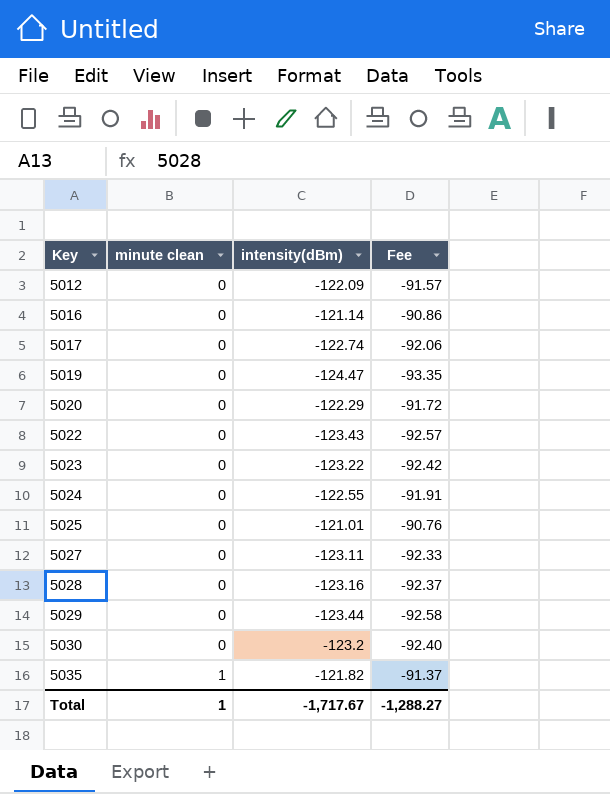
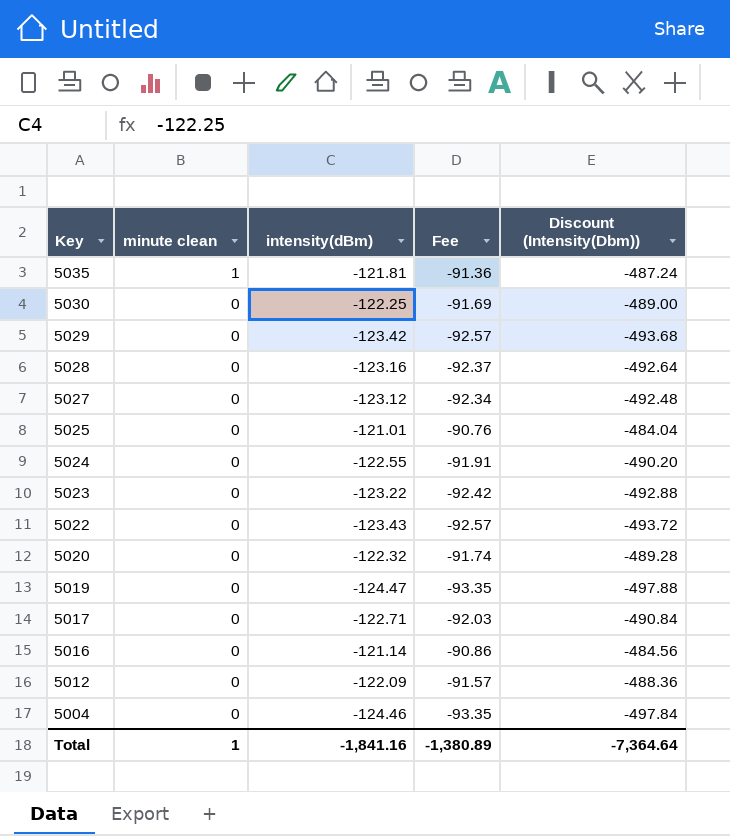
row order: Key ascending -> Key descending
column Discount (Intensity(Dbm)) | formula: none -> [intensity(dBm)] * 4
5035 | intensity(dBm): -121.82 -> -121.81
5035 | Fee: -91.37 -> -91.36
5030 | intensity(dBm): -123.2 -> -122.25
5030 | Fee: -92.40 -> -91.69
5029 | intensity(dBm): -123.44 -> -123.42
5029 | Fee: -92.58 -> -92.57
5027 | intensity(dBm): -123.11 -> -123.12
5027 | Fee: -92.33 -> -92.34
5020 | intensity(dBm): -122.29 -> -122.32
5020 | Fee: -91.72 -> -91.74
5017 | intensity(dBm): -122.74 -> -122.71
5017 | Fee: -92.06 -> -92.03
row 5004: none -> 0 | -124.46 | -93.35 | -497.84
Total | intensity(dBm): -1,717.67 -> -1,841.16
Total | Fee: -1,288.27 -> -1,380.89

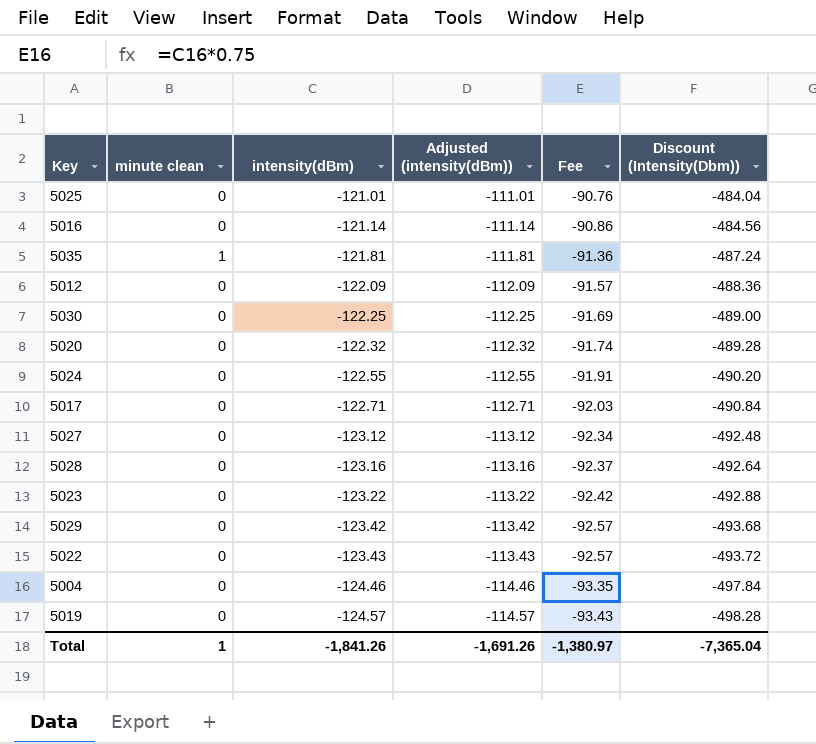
row order: Key descending -> intensity(dBm) descending
column Adjusted (intensity(dBm)) | formula: none -> [intensity(dBm)] + 10
5019 | intensity(dBm): -124.47 -> -124.57
5019 | Fee: -93.35 -> -93.43
5019 | Discount (Intensity(Dbm)): -497.88 -> -498.28
Total | intensity(dBm): -1,841.16 -> -1,841.26
Total | Fee: -1,380.89 -> -1,380.97
Total | Discount (Intensity(Dbm)): -7,364.64 -> -7,365.04

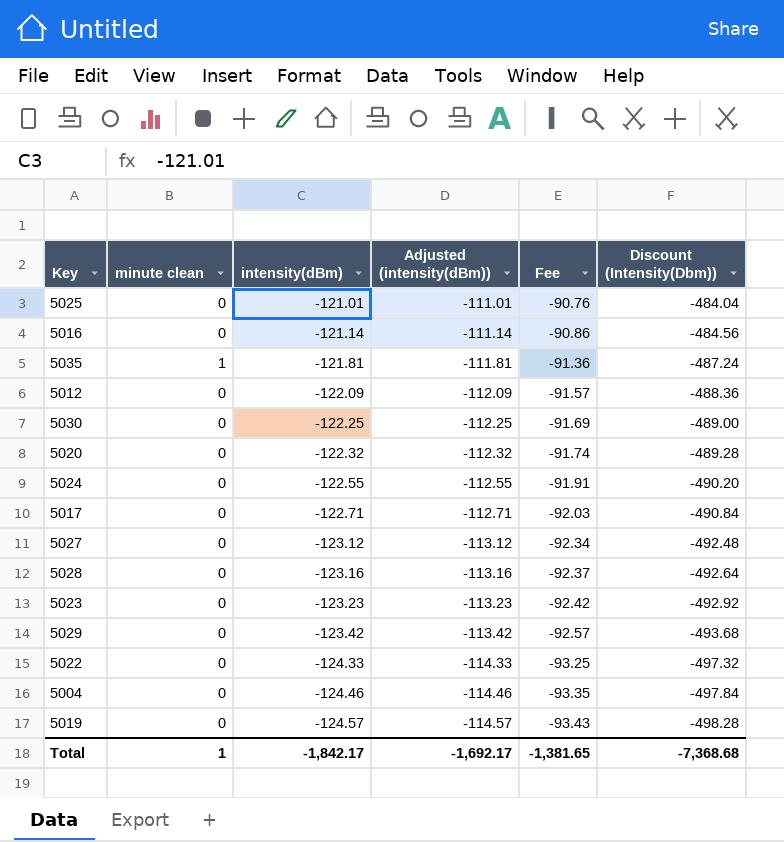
5023 | intensity(dBm): -123.22 -> -123.23
5023 | Adjusted (intensity(dBm)): -113.22 -> -113.23
5023 | Discount (Intensity(Dbm)): -492.88 -> -492.92
5022 | intensity(dBm): -123.43 -> -124.33
5022 | Adjusted (intensity(dBm)): -113.43 -> -114.33
5022 | Fee: -92.57 -> -93.25
5022 | Discount (Intensity(Dbm)): -493.72 -> -497.32
Total | intensity(dBm): -1,841.26 -> -1,842.17
Total | Adjusted (intensity(dBm)): -1,691.26 -> -1,692.17
Total | Fee: -1,380.97 -> -1,381.65
Total | Discount (Intensity(Dbm)): -7,365.04 -> -7,368.68

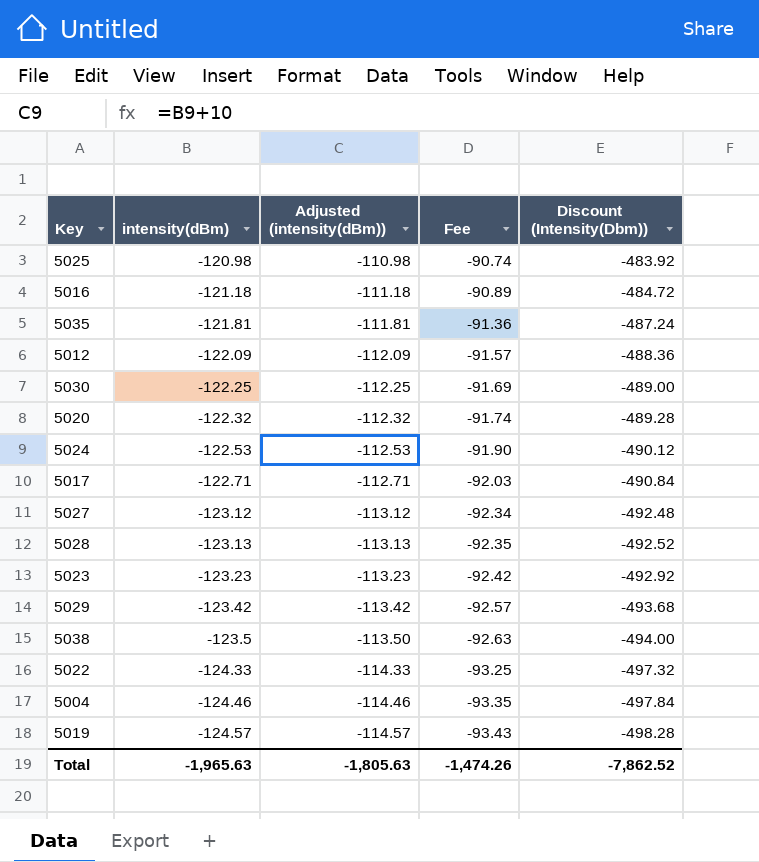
column minute clean | position: 2 -> none
5025 | intensity(dBm): -121.01 -> -120.98
5025 | Adjusted (intensity(dBm)): -111.01 -> -110.98
5025 | Fee: -90.76 -> -90.74
5025 | Discount (Intensity(Dbm)): -484.04 -> -483.92
5016 | intensity(dBm): -121.14 -> -121.18
5016 | Adjusted (intensity(dBm)): -111.14 -> -111.18
5016 | Fee: -90.86 -> -90.89
5016 | Discount (Intensity(Dbm)): -484.56 -> -484.72
5024 | intensity(dBm): -122.55 -> -122.53
5024 | Adjusted (intensity(dBm)): -112.55 -> -112.53
5024 | Fee: -91.91 -> -91.90
5024 | Discount (Intensity(Dbm)): -490.20 -> -490.12
5028 | intensity(dBm): -123.16 -> -123.13
5028 | Adjusted (intensity(dBm)): -113.16 -> -113.13
5028 | Fee: -92.37 -> -92.35
5028 | Discount (Intensity(Dbm)): -492.64 -> -492.52
row 5038: none -> -123.5 | -113.50 | -92.63 | -494.00
Total | intensity(dBm): -1,842.17 -> -1,965.63
Total | Adjusted (intensity(dBm)): -1,692.17 -> -1,805.63
Total | Fee: -1,381.65 -> -1,474.26
Total | Discount (Intensity(Dbm)): -7,368.68 -> -7,862.52

